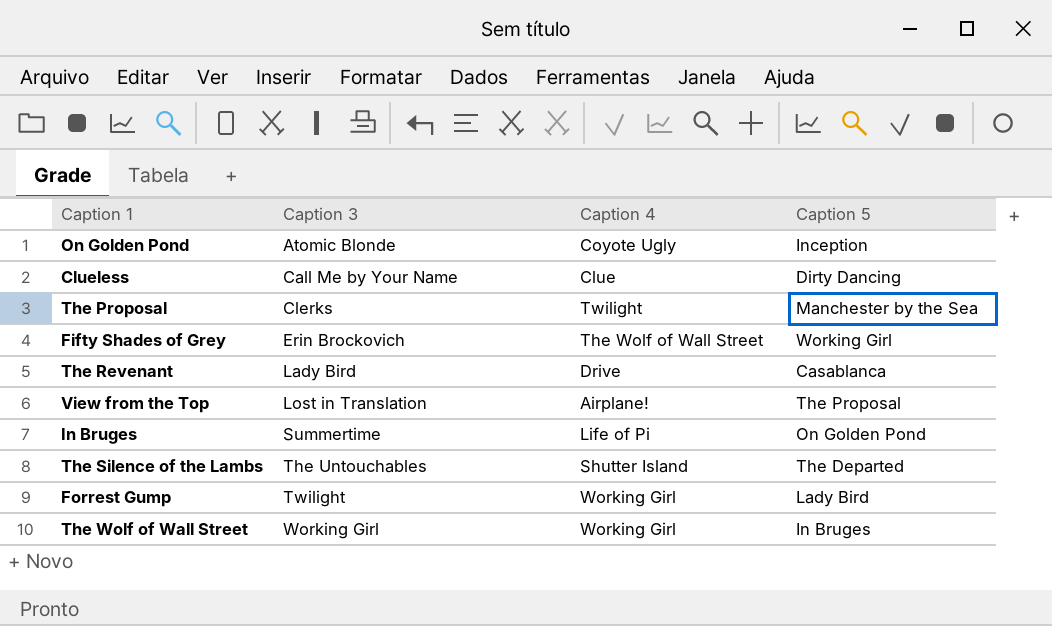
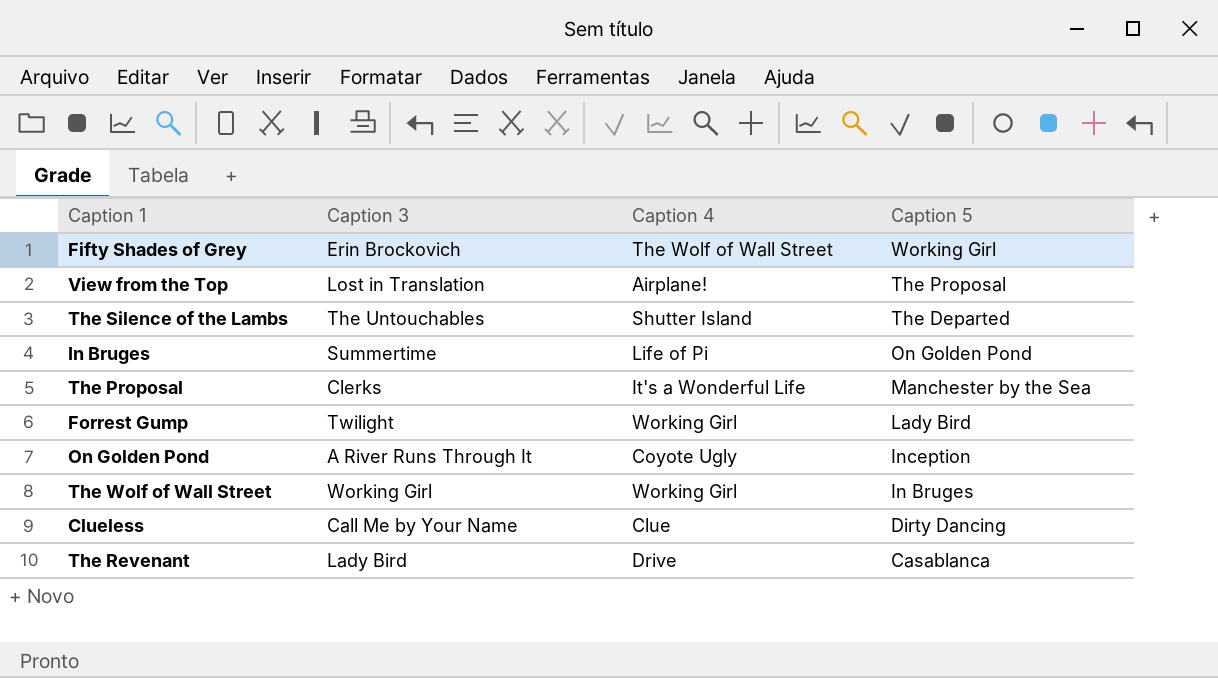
row order: Caption 3 ascending -> Caption 5 descending
The Proposal | Caption 4: Twilight -> It's a Wonderful Life
On Golden Pond | Caption 3: Atomic Blonde -> A River Runs Through It

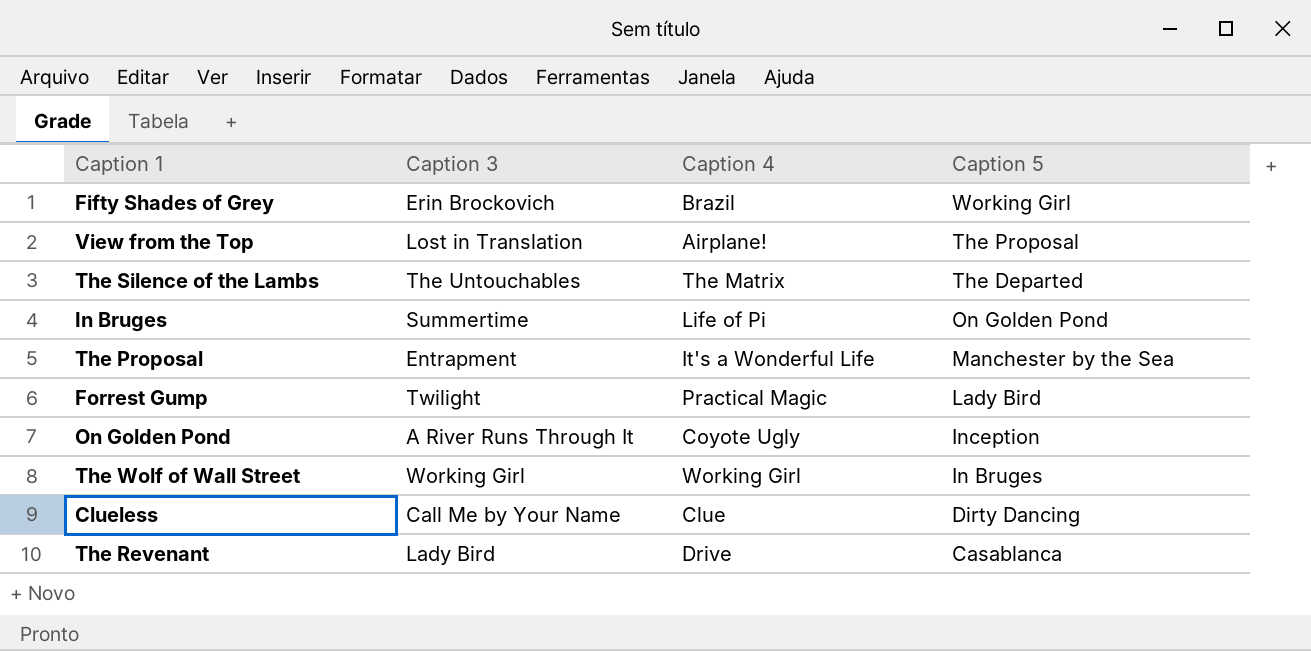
Fifty Shades of Grey | Caption 4: The Wolf of Wall Street -> Brazil
The Silence of the Lambs | Caption 4: Shutter Island -> The Matrix
The Proposal | Caption 3: Clerks -> Entrapment
Forrest Gump | Caption 4: Working Girl -> Practical Magic

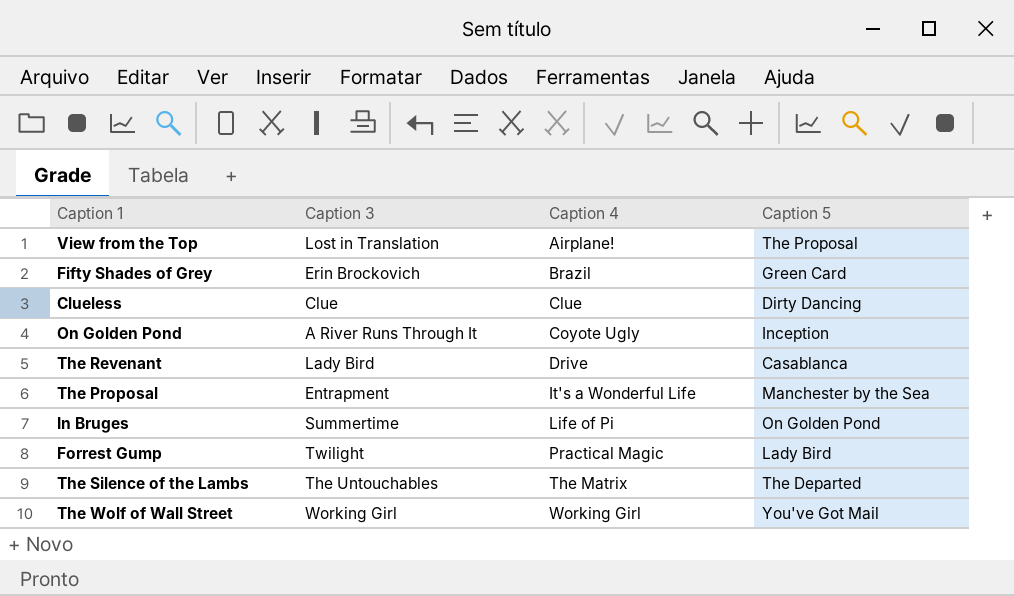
row order: Caption 5 descending -> Caption 4 ascending
Fifty Shades of Grey | Caption 5: Working Girl -> Green Card
Clueless | Caption 3: Call Me by Your Name -> Clue
The Wolf of Wall Street | Caption 5: In Bruges -> You've Got Mail

